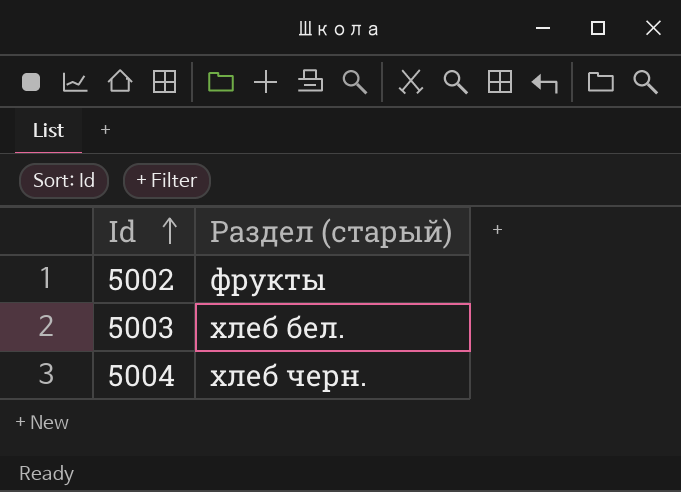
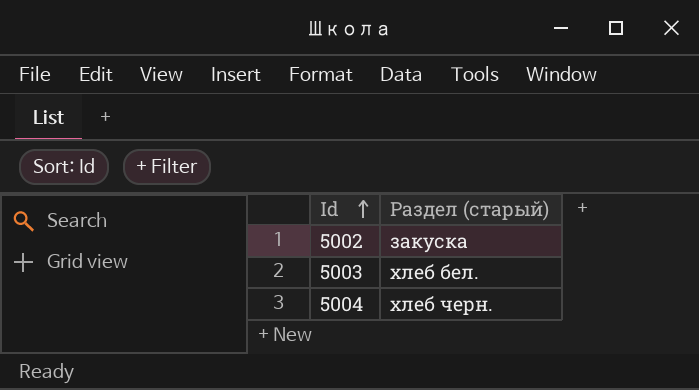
5002 | Раздел (старый): фрукты -> закуска

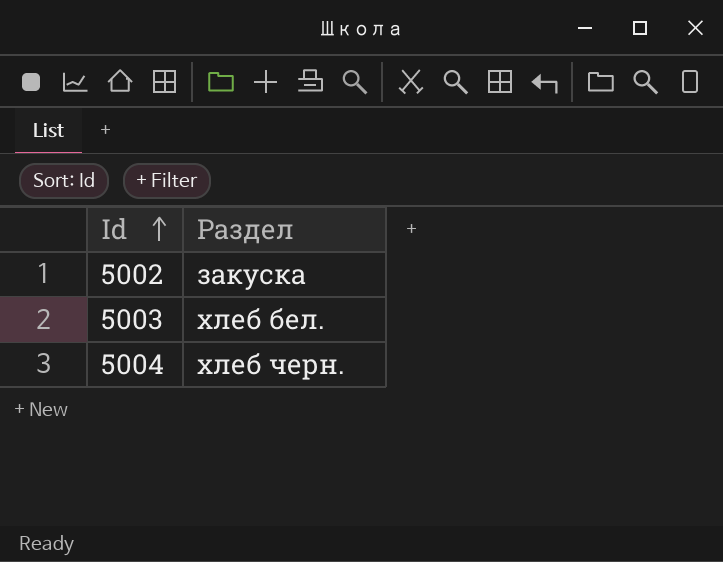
column name: Раздел (старый) -> Раздел

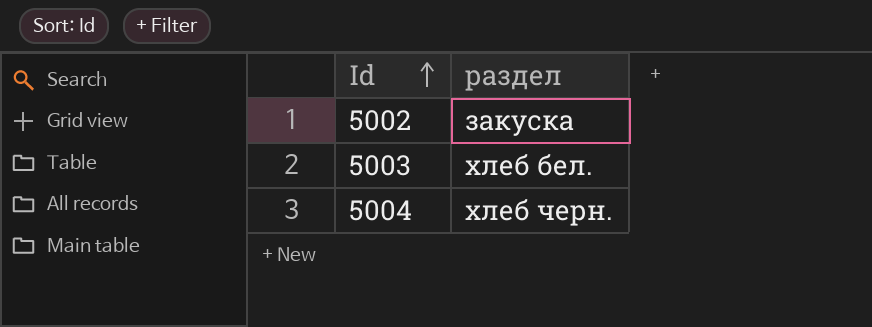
column name: Раздел -> раздел

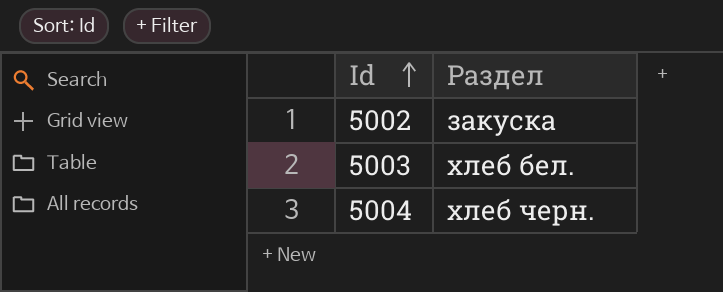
column name: раздел -> Раздел

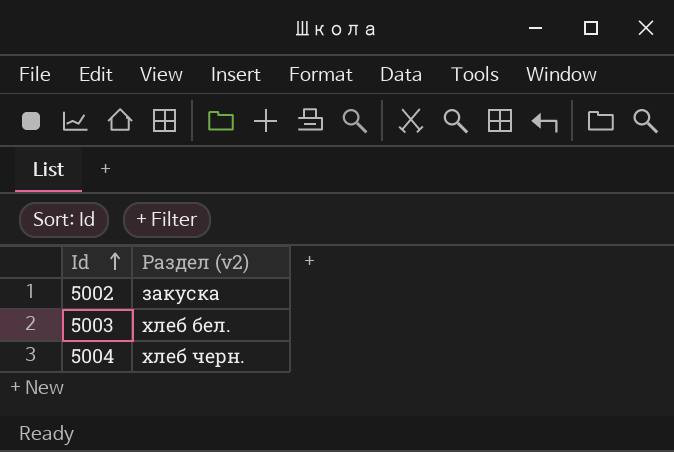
column name: Раздел -> Раздел (v2)

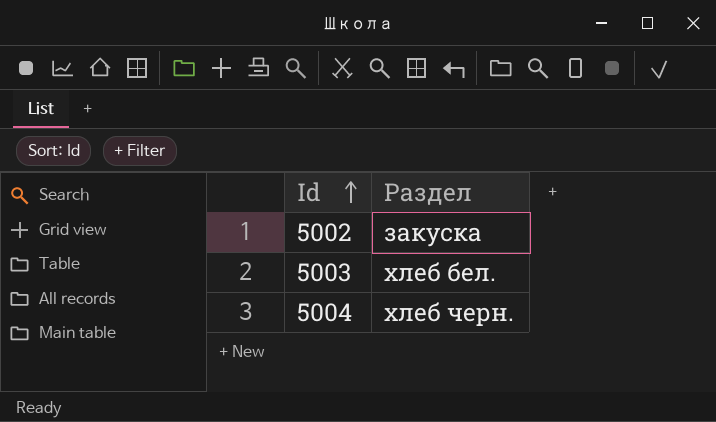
column name: Раздел (v2) -> Раздел

